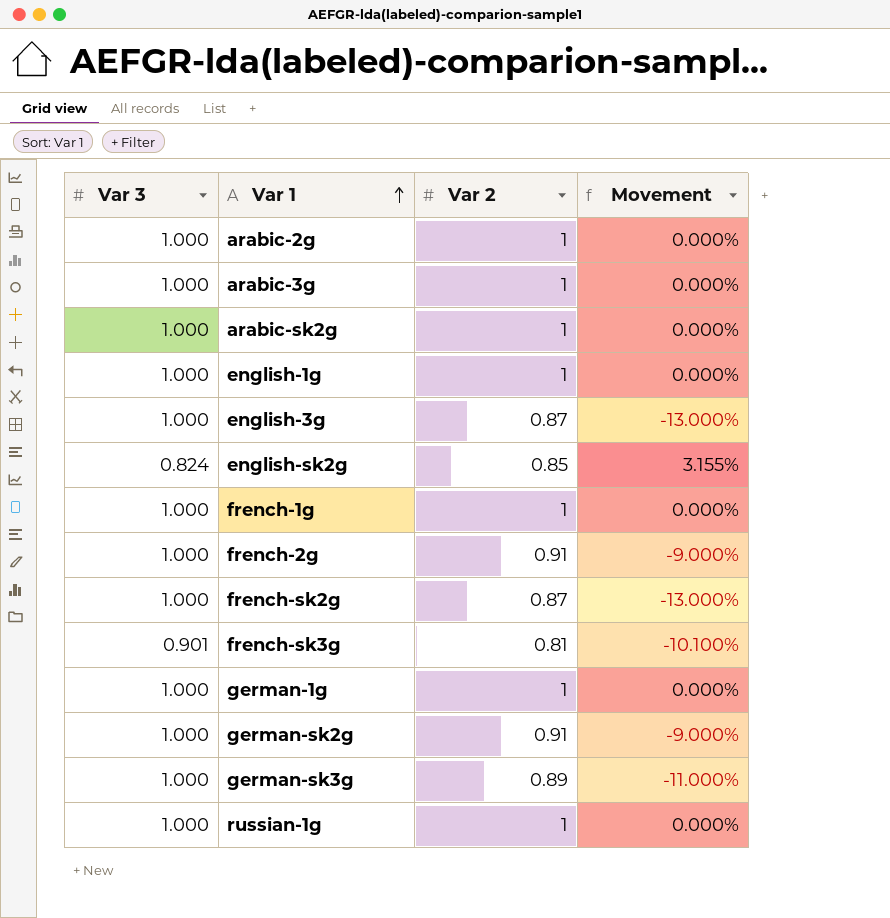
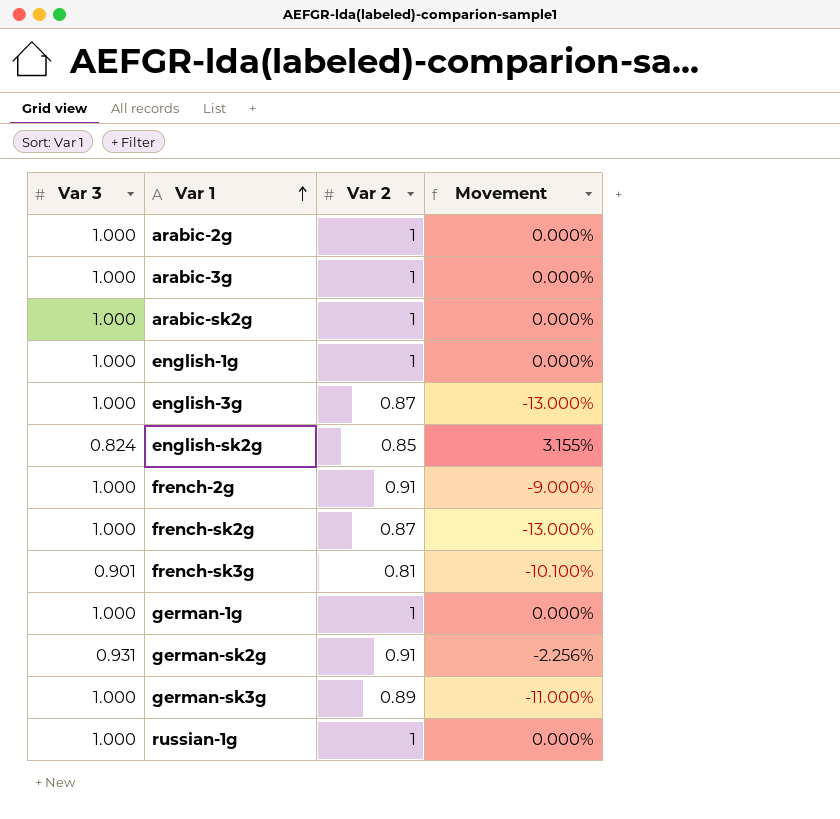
row french-1g: 1.000 | 1 | 0.000% -> none
german-sk2g | Var 3: 1.000 -> 0.931
german-sk2g | Movement: -9.000% -> -2.256%

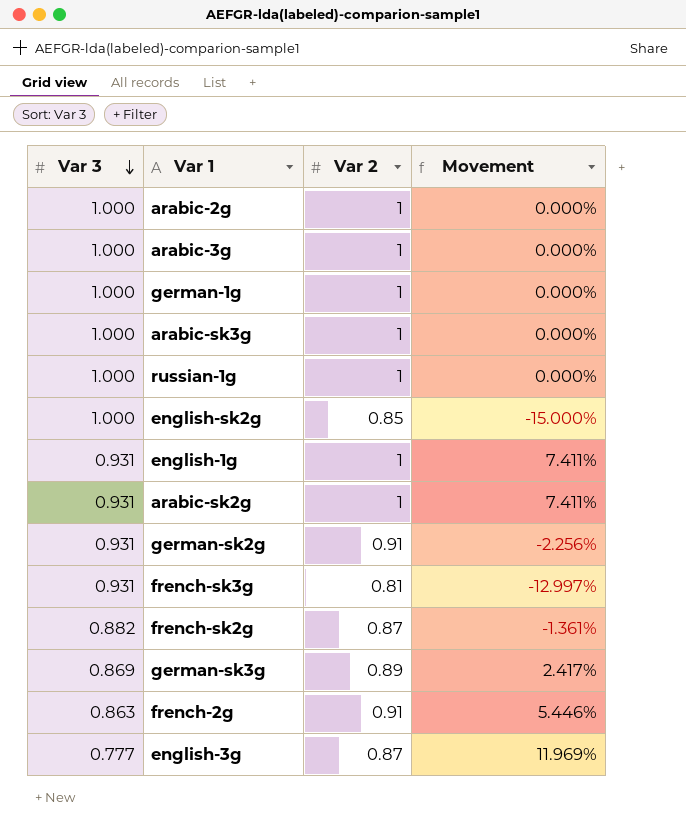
row order: Var 1 ascending -> Var 3 descending
row arabic-sk3g: none -> 1.000 | 1 | 0.000%
english-sk2g | Var 3: 0.824 -> 1.000
english-sk2g | Movement: 3.155% -> -15.000%
english-1g | Var 3: 1.000 -> 0.931
english-1g | Movement: 0.000% -> 7.411%
arabic-sk2g | Var 3: 1.000 -> 0.931
arabic-sk2g | Movement: 0.000% -> 7.411%
french-sk3g | Var 3: 0.901 -> 0.931
french-sk3g | Movement: -10.100% -> -12.997%
french-sk2g | Var 3: 1.000 -> 0.882
french-sk2g | Movement: -13.000% -> -1.361%
german-sk3g | Var 3: 1.000 -> 0.869
german-sk3g | Movement: -11.000% -> 2.417%
french-2g | Var 3: 1.000 -> 0.863
french-2g | Movement: -9.000% -> 5.446%
english-3g | Var 3: 1.000 -> 0.777
english-3g | Movement: -13.000% -> 11.969%

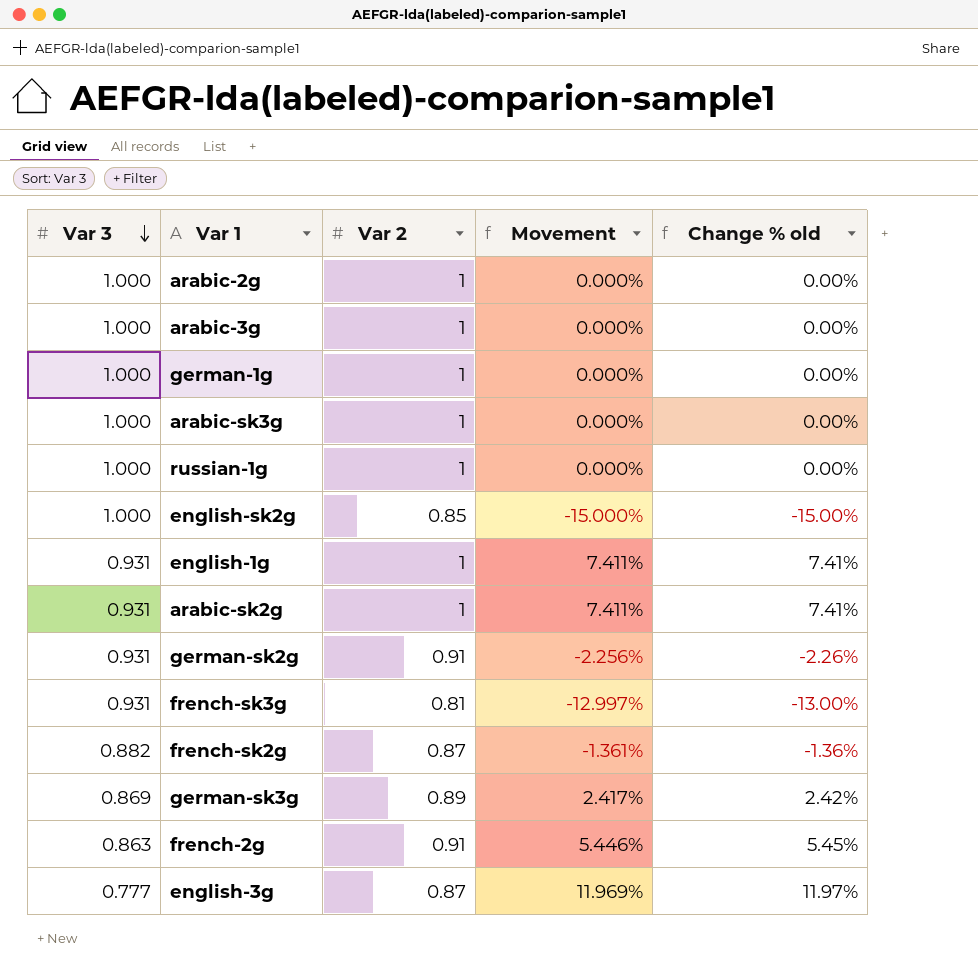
column Change % old | formula: none -> ([Var 2] - [Var 3]) / [Var 3]

